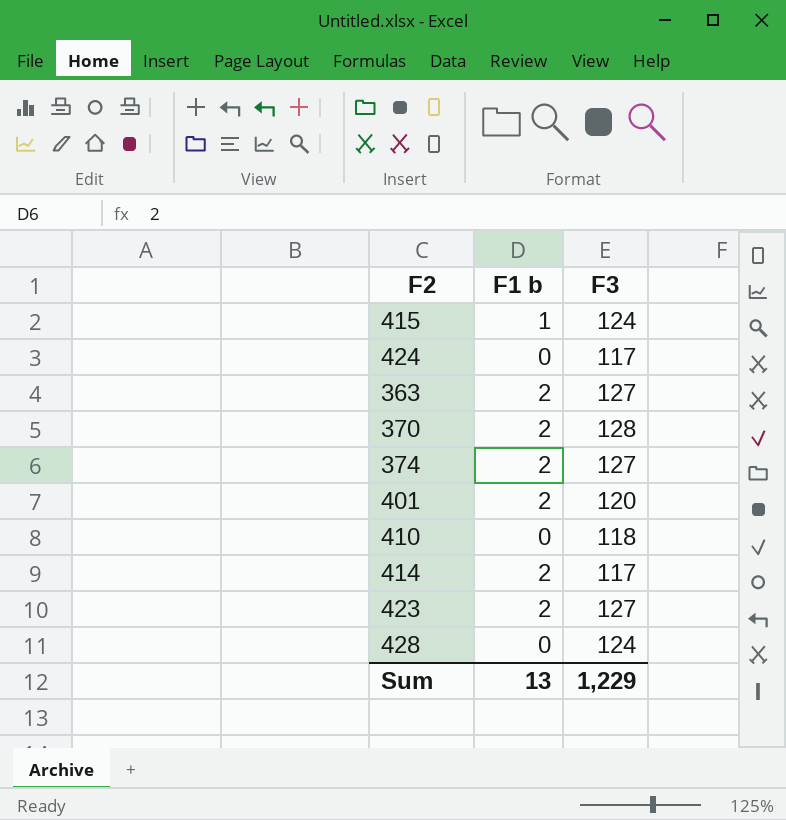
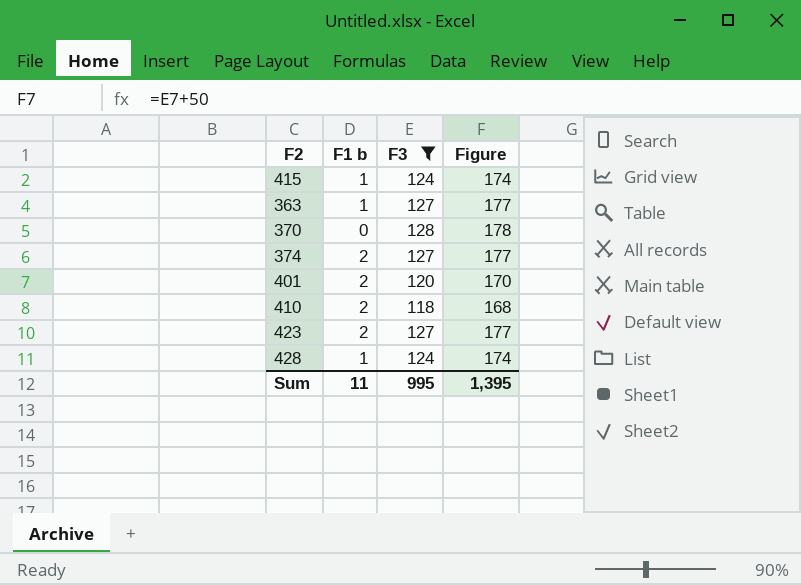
filter: none -> F3 != 117
column Figure | formula: none -> [F3] + 50
363 | F1 b: 2 -> 1
370 | F1 b: 2 -> 0
410 | F1 b: 0 -> 2
428 | F1 b: 0 -> 1
Sum | F1 b: 13 -> 11
Sum | F3: 1,229 -> 995

